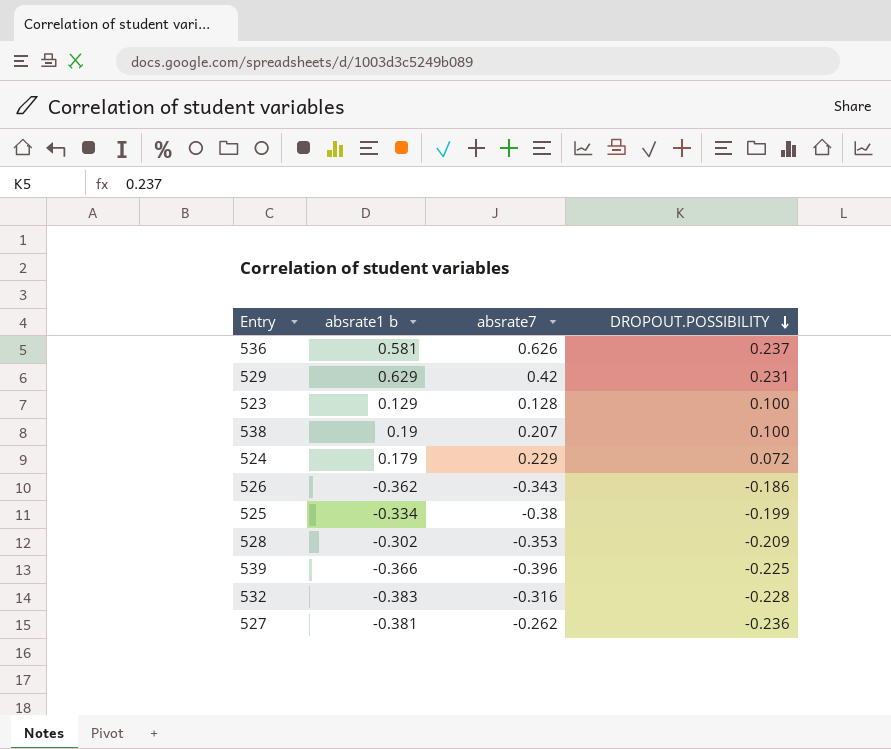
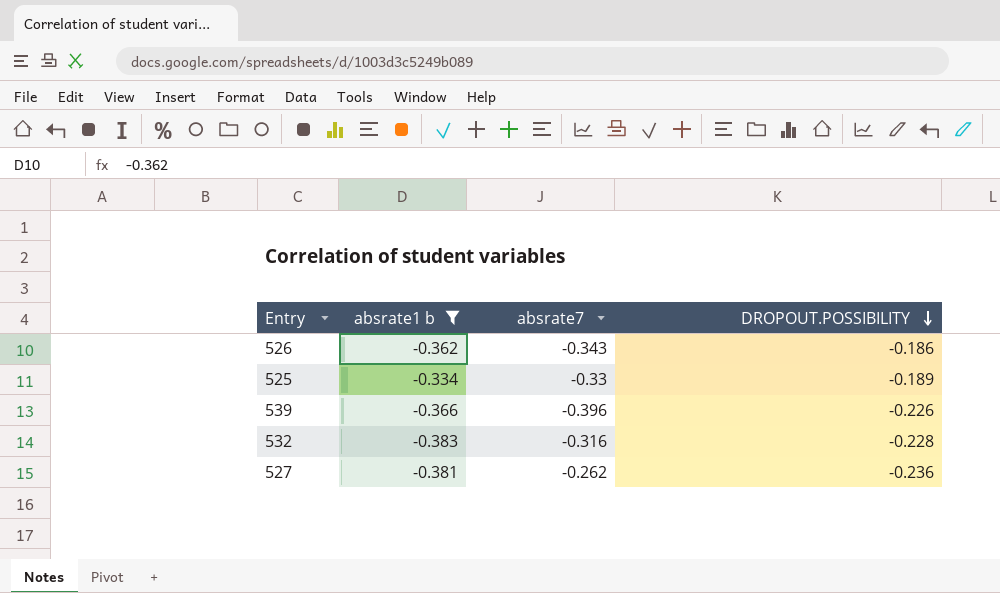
filter: none -> absrate1 b <= -0.334
525 | absrate7: -0.38 -> -0.33
525 | DROPOUT.POSSIBILITY: -0.199 -> -0.189
539 | DROPOUT.POSSIBILITY: -0.225 -> -0.226

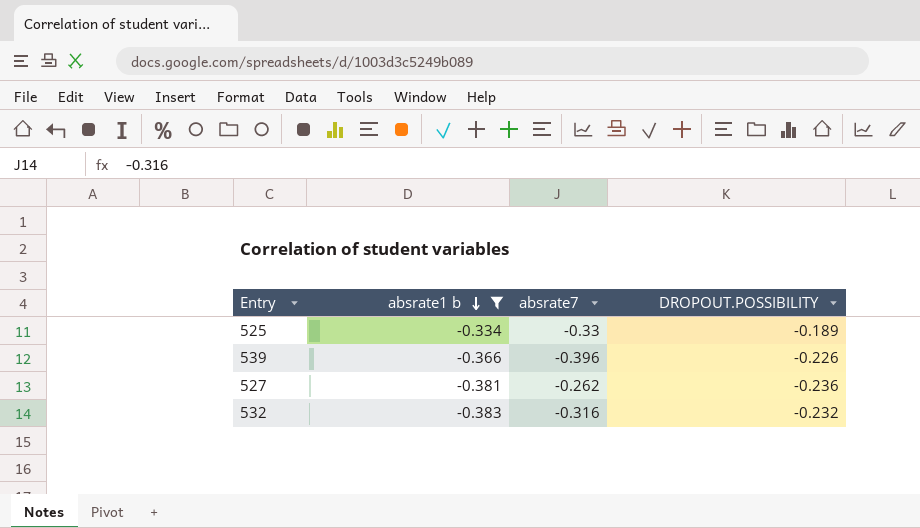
row order: DROPOUT.POSSIBILITY descending -> absrate1 b descending
row 526: -0.362 | -0.343 | -0.186 -> none
532 | DROPOUT.POSSIBILITY: -0.228 -> -0.232

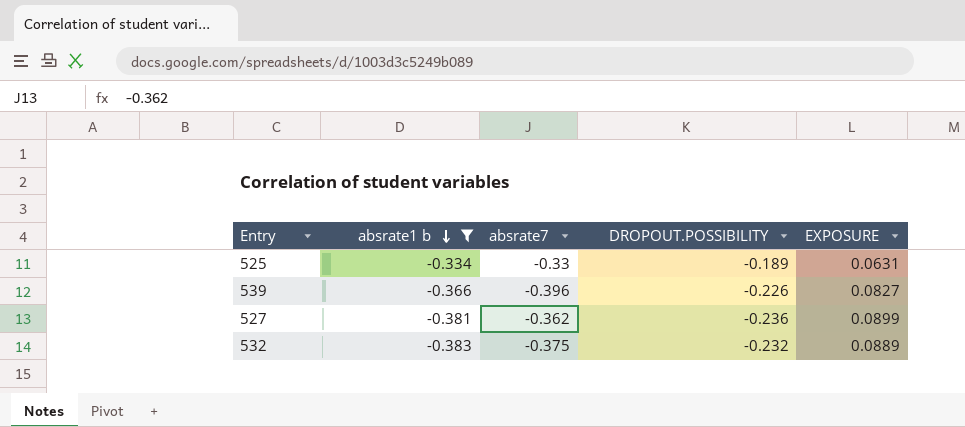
column EXPOSURE | formula: none -> [absrate1 b] * [DROPOUT.POSSIBILITY]
527 | absrate7: -0.262 -> -0.362
532 | absrate7: -0.316 -> -0.375

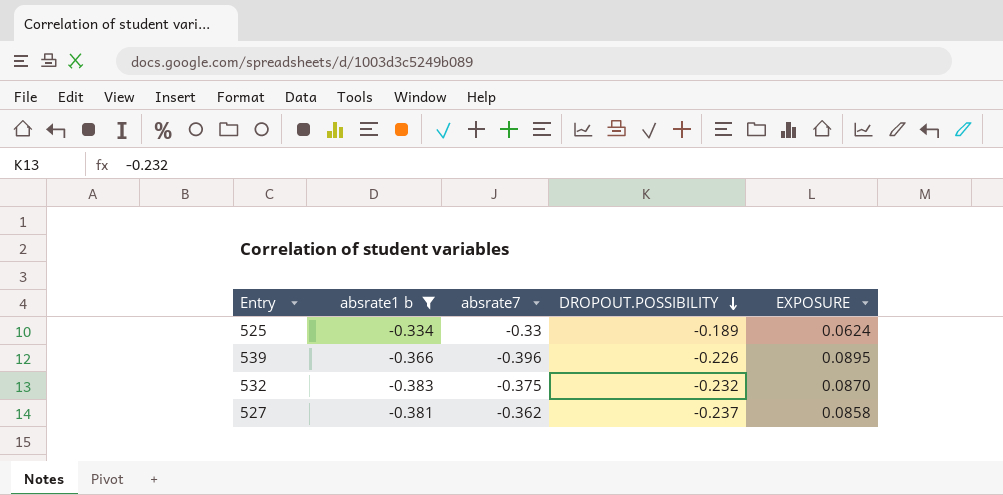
row order: absrate1 b descending -> DROPOUT.POSSIBILITY descending
column EXPOSURE | formula: [absrate1 b] * [DROPOUT.POSSIBILITY] -> [absrate7] * [DROPOUT.POSSIBILITY]
527 | DROPOUT.POSSIBILITY: -0.236 -> -0.237

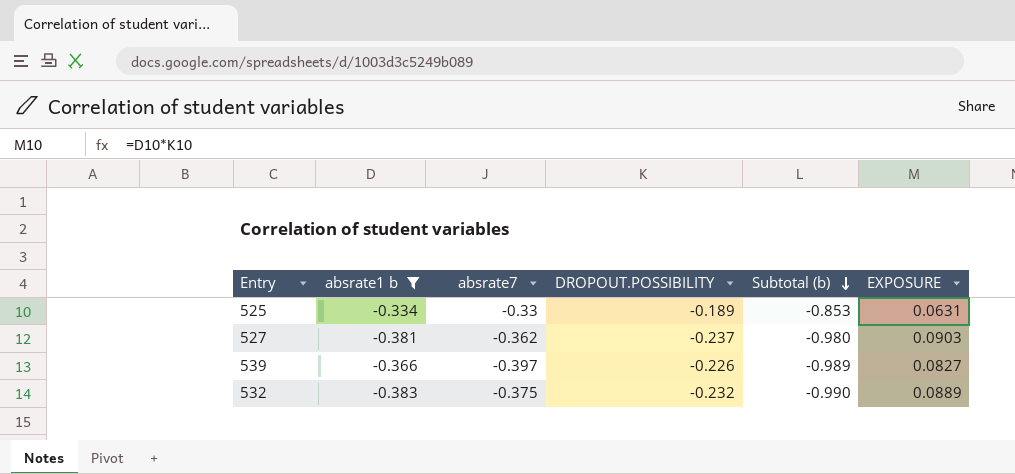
row order: DROPOUT.POSSIBILITY descending -> Subtotal (b) descending
column Subtotal (b) | formula: none -> [absrate1 b] + [absrate7] + [DROPOUT.POSSIBILITY]
column EXPOSURE | formula: [absrate7] * [DROPOUT.POSSIBILITY] -> [absrate1 b] * [DROPOUT.POSSIBILITY]
539 | absrate7: -0.396 -> -0.397

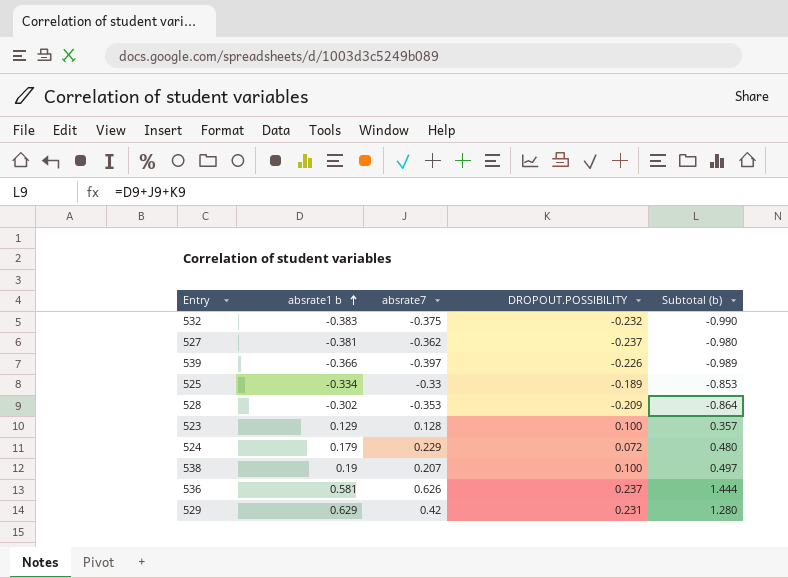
filter: absrate1 b <= -0.334 -> none
row order: Subtotal (b) descending -> absrate1 b ascending
column EXPOSURE | formula: [absrate1 b] * [DROPOUT.POSSIBILITY] -> none

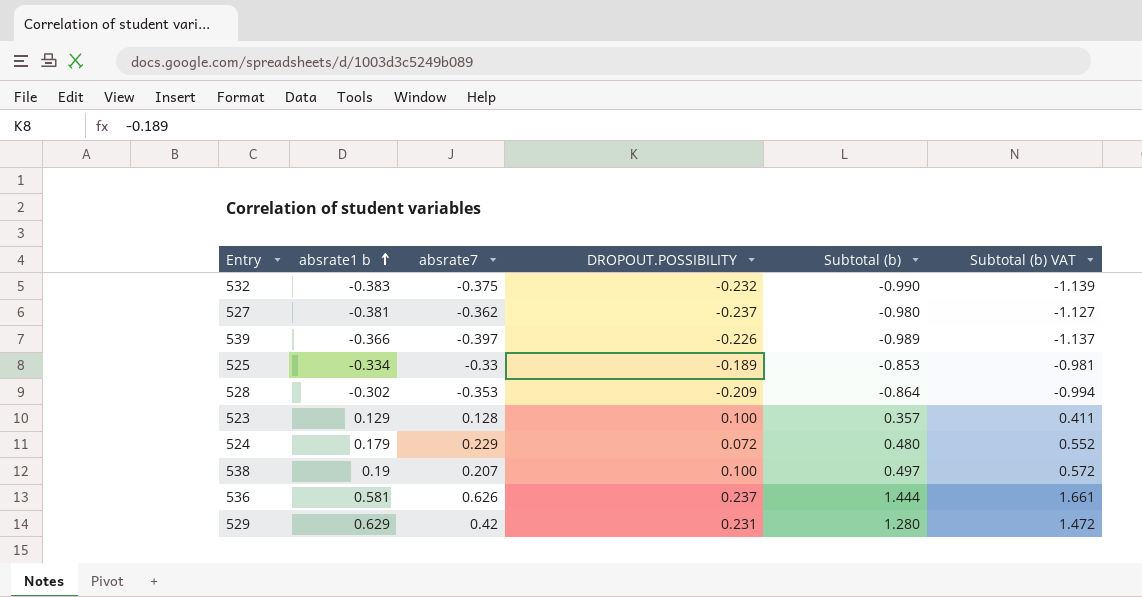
column Subtotal (b) VAT | formula: none -> [Subtotal (b)] * 1.15

